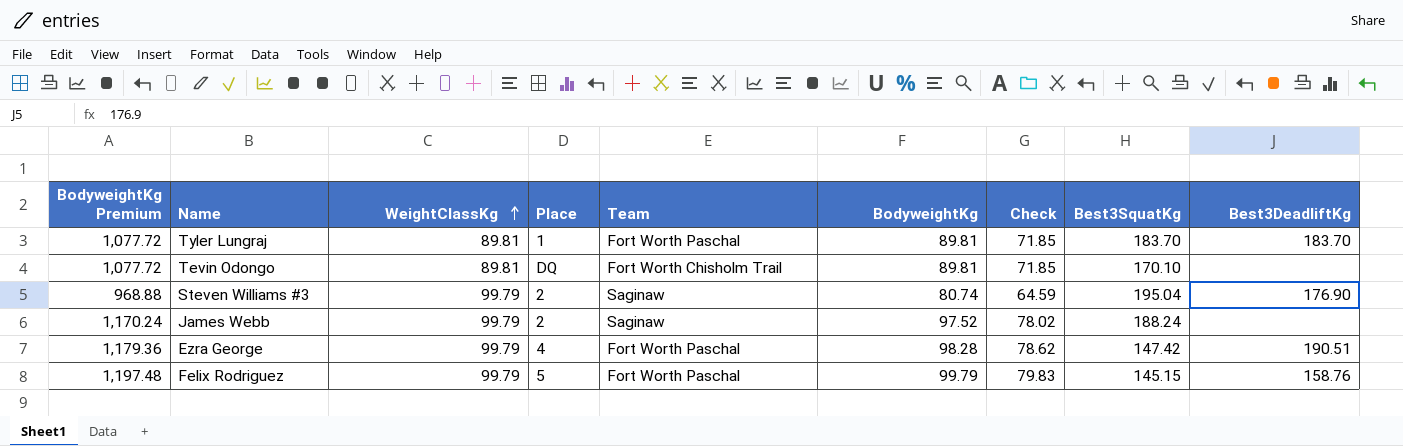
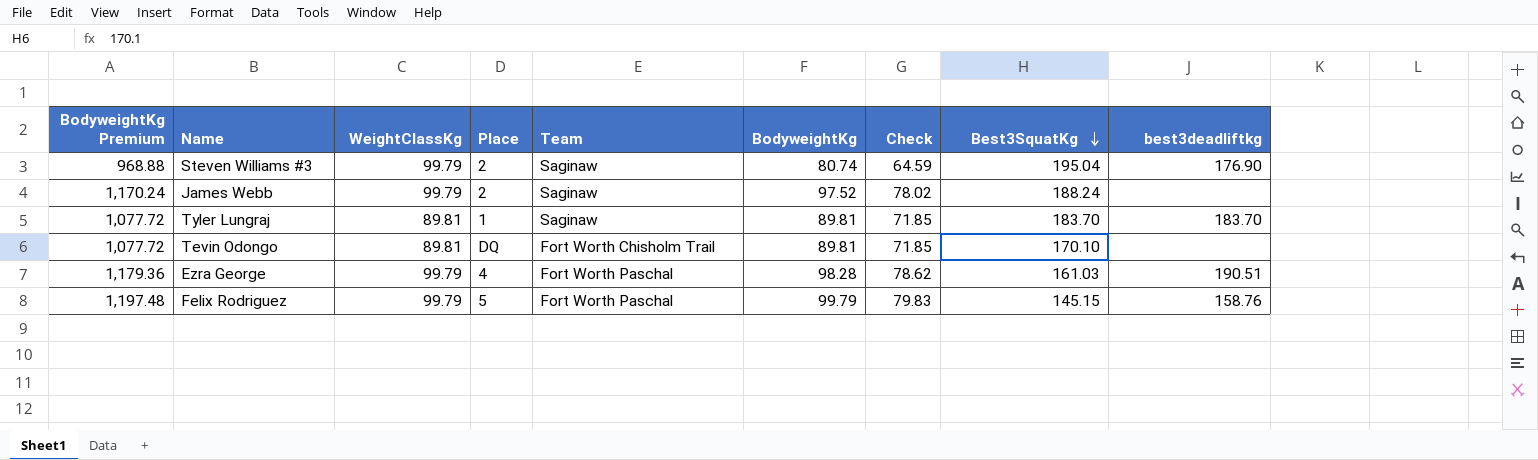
row order: WeightClassKg ascending -> Best3SquatKg descending
column name: Best3DeadliftKg -> best3deadliftkg
Tyler Lungraj | Team: Fort Worth Paschal -> Saginaw
Ezra George | Best3SquatKg: 147.42 -> 161.03

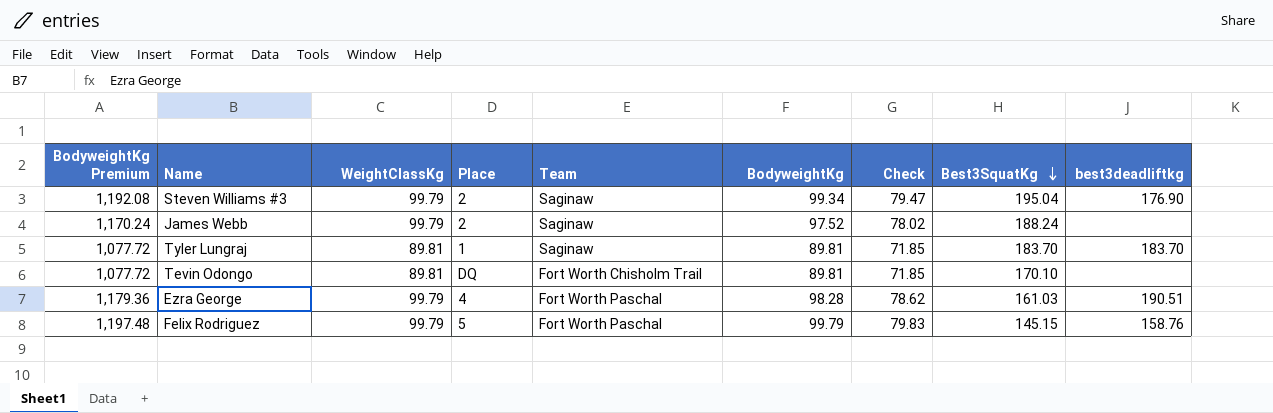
Steven Williams #3 | BodyweightKg Premium: 968.88 -> 1,192.08
Steven Williams #3 | BodyweightKg: 80.74 -> 99.34
Steven Williams #3 | Check: 64.59 -> 79.47

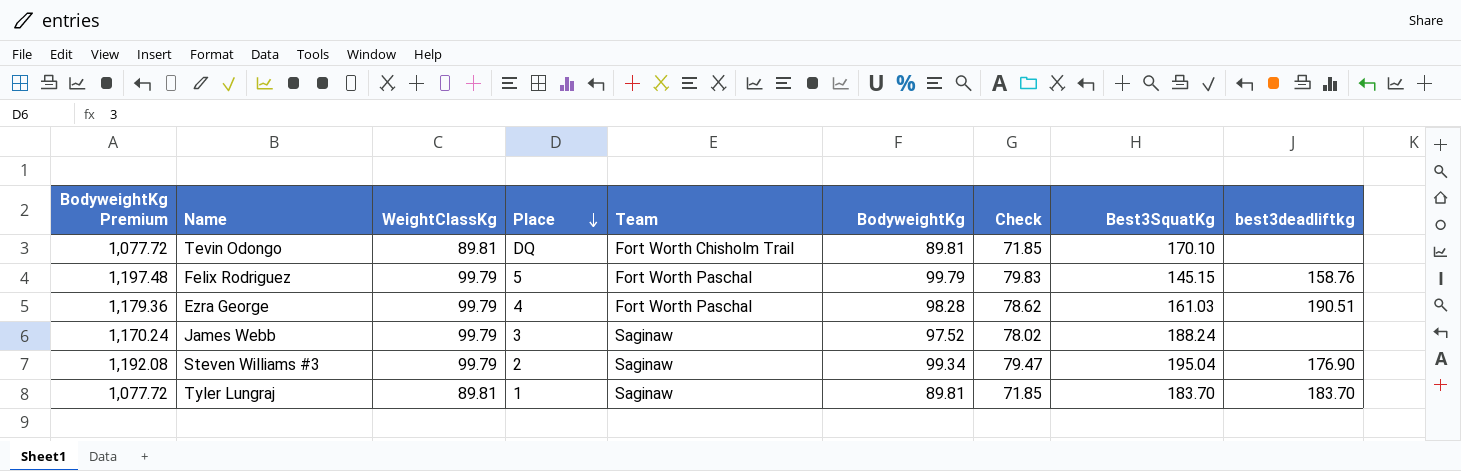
row order: Best3SquatKg descending -> Place descending
James Webb | Place: 2 -> 3

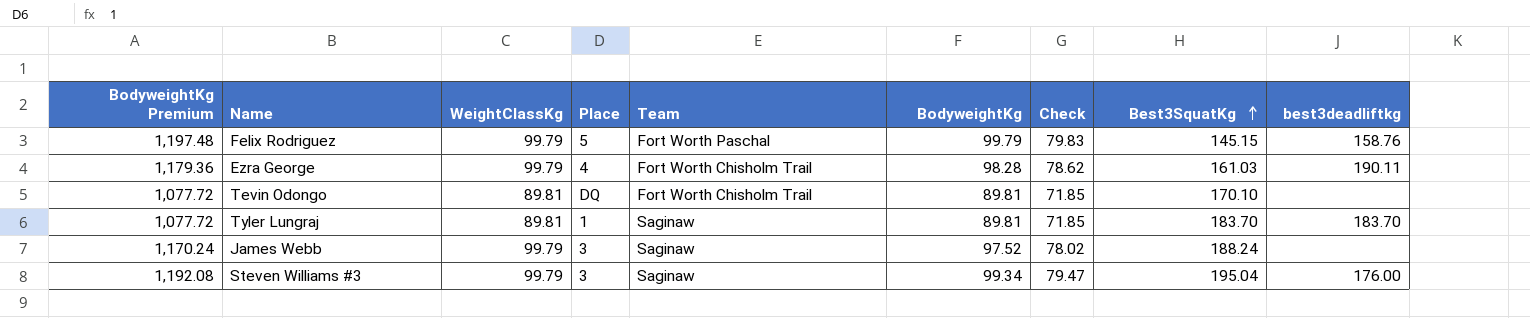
row order: Place descending -> Best3SquatKg ascending
Ezra George | Team: Fort Worth Paschal -> Fort Worth Chisholm Trail
Ezra George | best3deadliftkg: 190.51 -> 190.11
Steven Williams #3 | Place: 2 -> 3
Steven Williams #3 | best3deadliftkg: 176.90 -> 176.00

